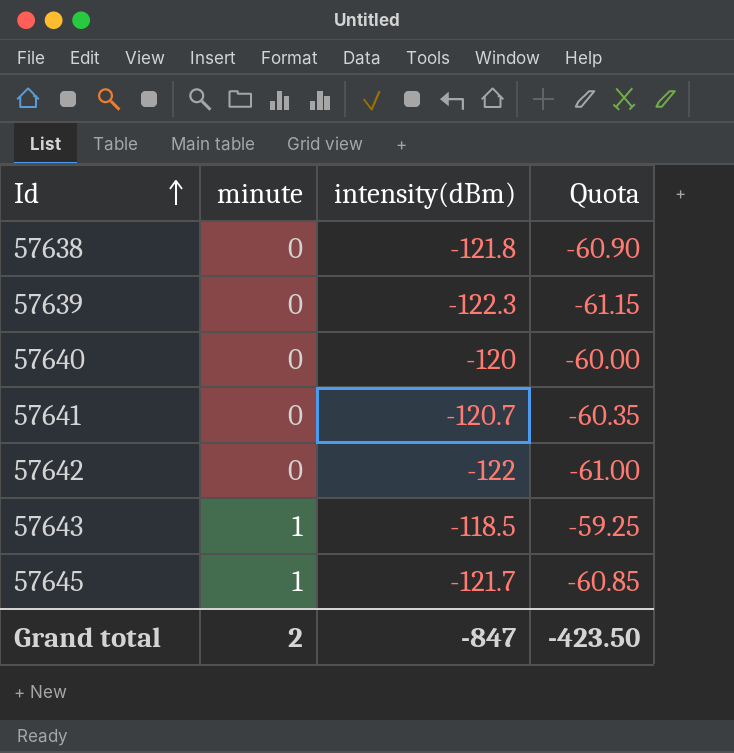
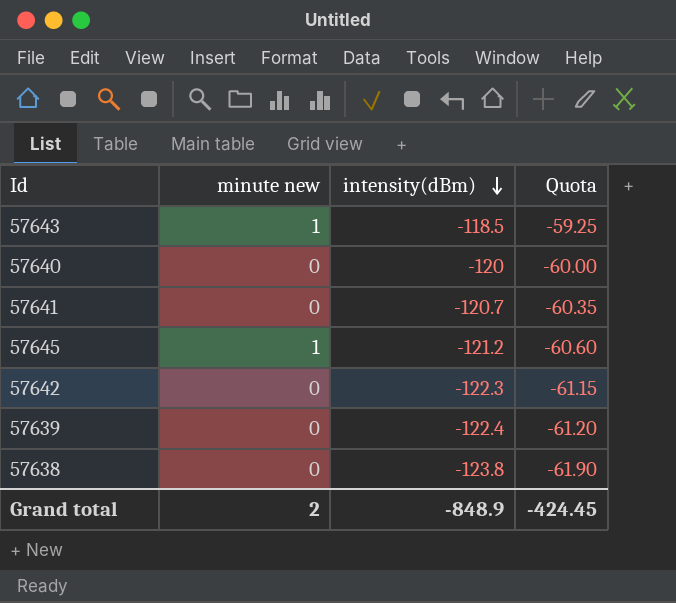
row order: Id ascending -> intensity(dBm) descending
column name: minute -> minute new
57645 | intensity(dBm): -121.7 -> -121.2
57645 | Quota: -60.85 -> -60.60
57642 | intensity(dBm): -122 -> -122.3
57642 | Quota: -61.00 -> -61.15
57639 | intensity(dBm): -122.3 -> -122.4
57639 | Quota: -61.15 -> -61.20
57638 | intensity(dBm): -121.8 -> -123.8
57638 | Quota: -60.90 -> -61.90
Grand total | intensity(dBm): -847 -> -848.9
Grand total | Quota: -423.50 -> -424.45

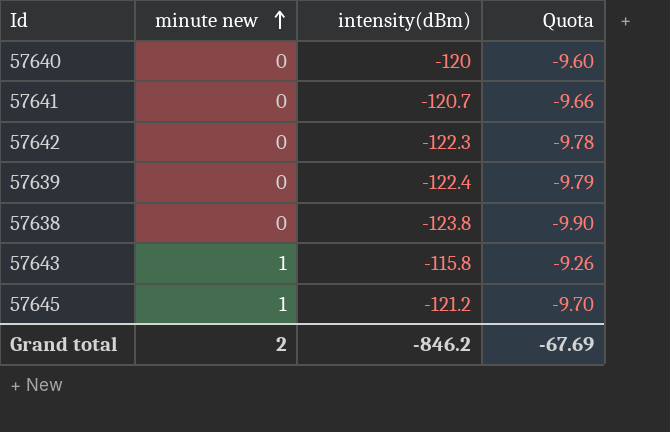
row order: intensity(dBm) descending -> minute new ascending
column Quota | formula: [intensity(dBm)] * 0.5 -> [intensity(dBm)] * 0.08
57643 | intensity(dBm): -118.5 -> -115.8
Grand total | intensity(dBm): -848.9 -> -846.2
Grand total | Quota: -424.45 -> -67.69

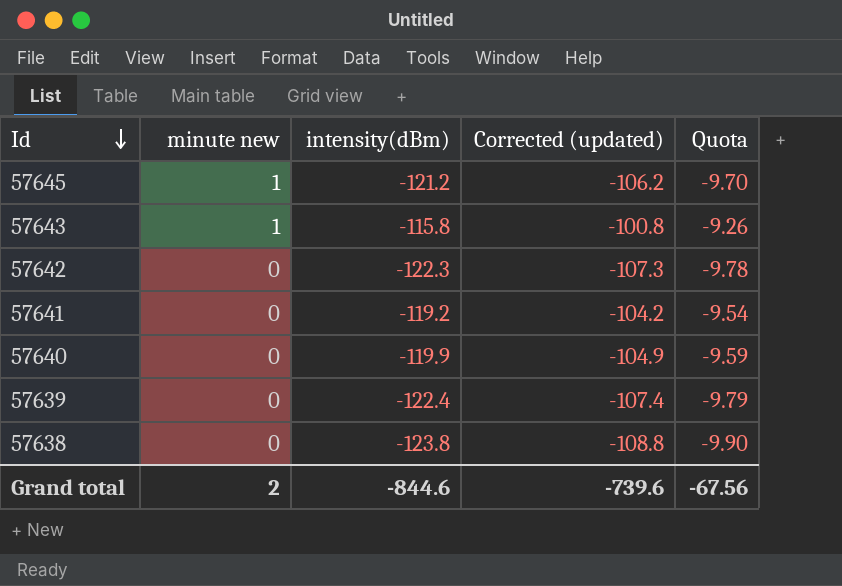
row order: minute new ascending -> Id descending
column Corrected (updated) | formula: none -> [intensity(dBm)] + 15
57641 | intensity(dBm): -120.7 -> -119.2
57641 | Quota: -9.66 -> -9.54
57640 | intensity(dBm): -120 -> -119.9
57640 | Quota: -9.60 -> -9.59
Grand total | intensity(dBm): -846.2 -> -844.6
Grand total | Quota: -67.69 -> -67.56

